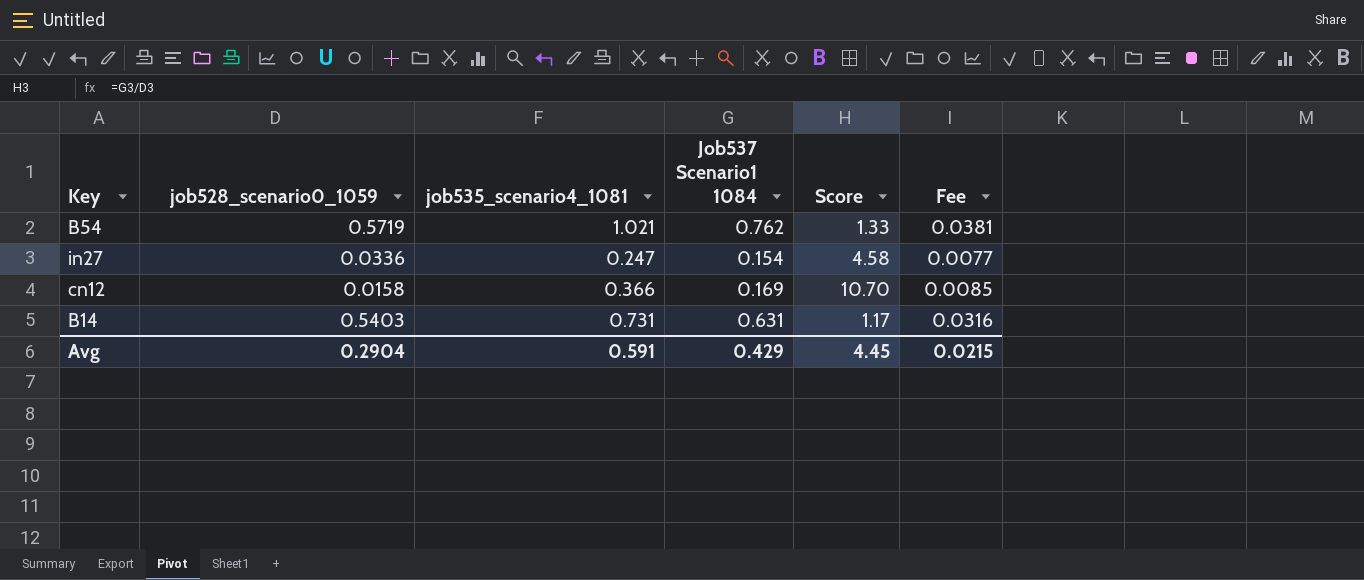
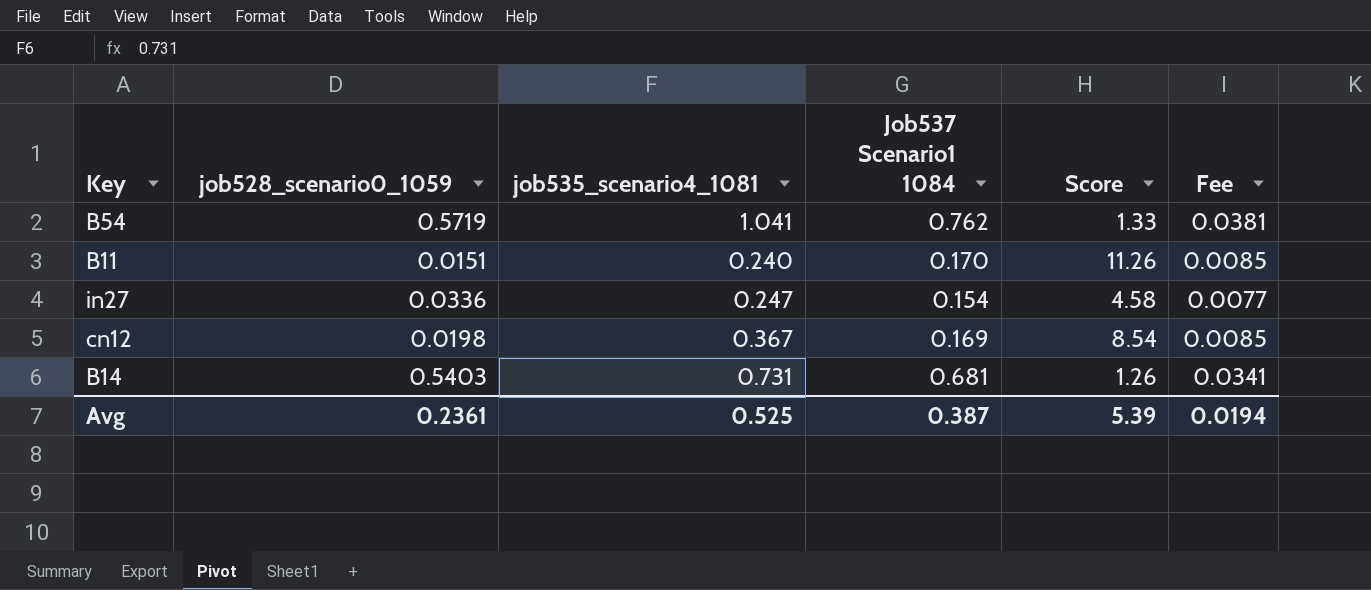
B54 | job535_scenario4_1081: 1.021 -> 1.041
row B11: none -> 0.0151 | 0.240 | 0.170 | 11.26 | 0.0085
cn12 | job528_scenario0_1059: 0.0158 -> 0.0198
cn12 | job535_scenario4_1081: 0.366 -> 0.367
cn12 | Score: 10.70 -> 8.54
B14 | Job537 Scenario1 1084: 0.631 -> 0.681
B14 | Score: 1.17 -> 1.26
B14 | Fee: 0.0316 -> 0.0341
Avg | job528_scenario0_1059: 0.2904 -> 0.2361
Avg | job535_scenario4_1081: 0.591 -> 0.525
Avg | Job537 Scenario1 1084: 0.429 -> 0.387
Avg | Score: 4.45 -> 5.39
Avg | Fee: 0.0215 -> 0.0194

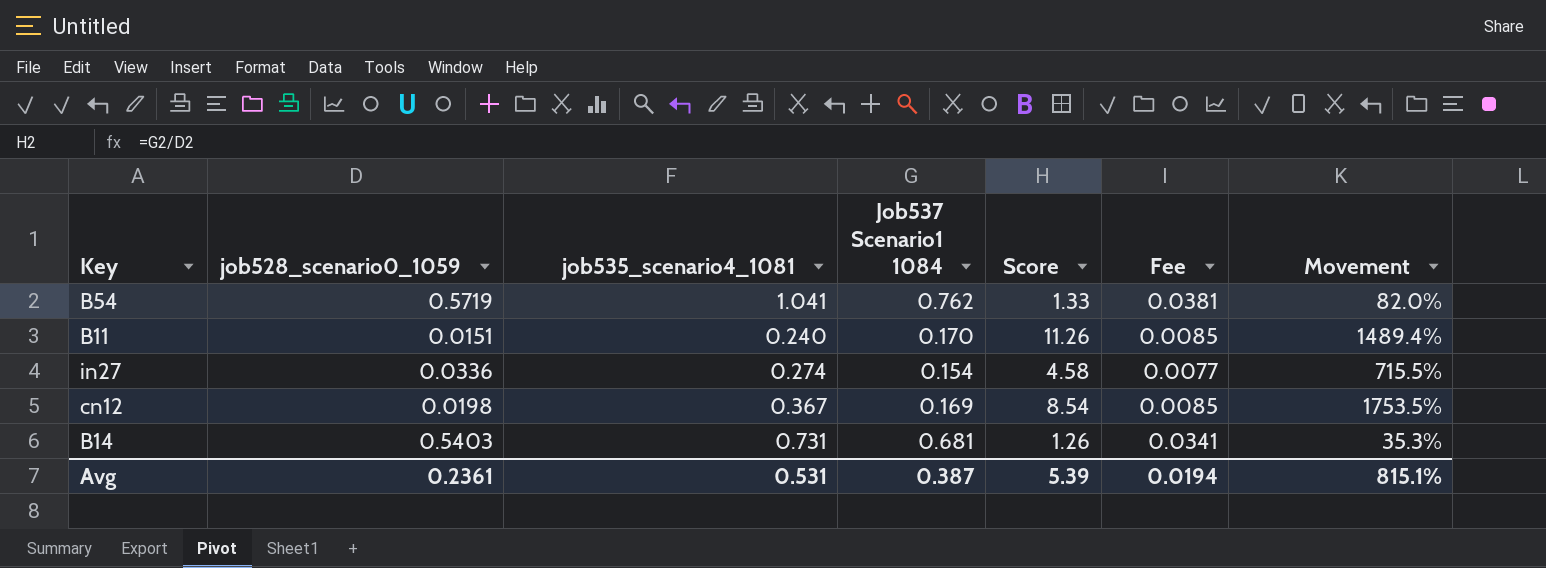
column Movement | formula: none -> ([job535_scenario4_1081] - [job528_scenario0_1059]) / [job528_scenario0_1059]
in27 | job535_scenario4_1081: 0.247 -> 0.274
Avg | job535_scenario4_1081: 0.525 -> 0.531

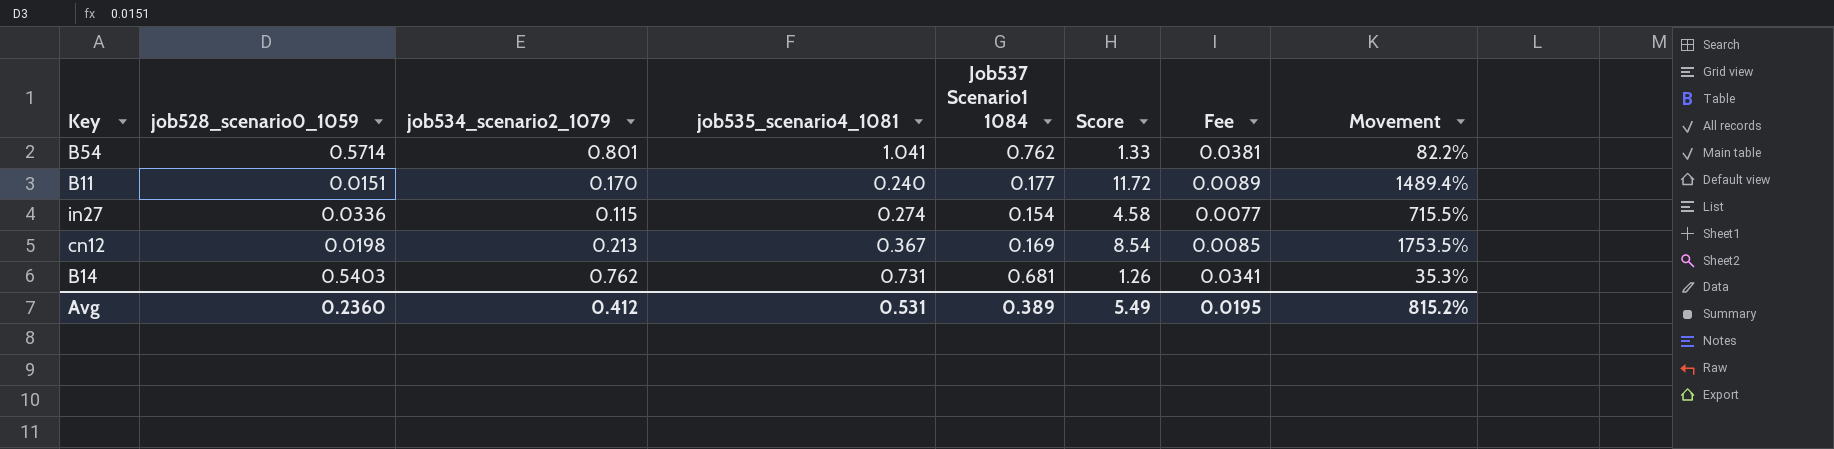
column job534_scenario2_1079 | position: none -> 3
B54 | job528_scenario0_1059: 0.5719 -> 0.5714
B54 | Movement: 82.0% -> 82.2%
B11 | Job537 Scenario1 1084: 0.170 -> 0.177
B11 | Score: 11.26 -> 11.72
B11 | Fee: 0.0085 -> 0.0089
Avg | job528_scenario0_1059: 0.2361 -> 0.2360
Avg | Job537 Scenario1 1084: 0.387 -> 0.389
Avg | Score: 5.39 -> 5.49
Avg | Fee: 0.0194 -> 0.0195
Avg | Movement: 815.1% -> 815.2%

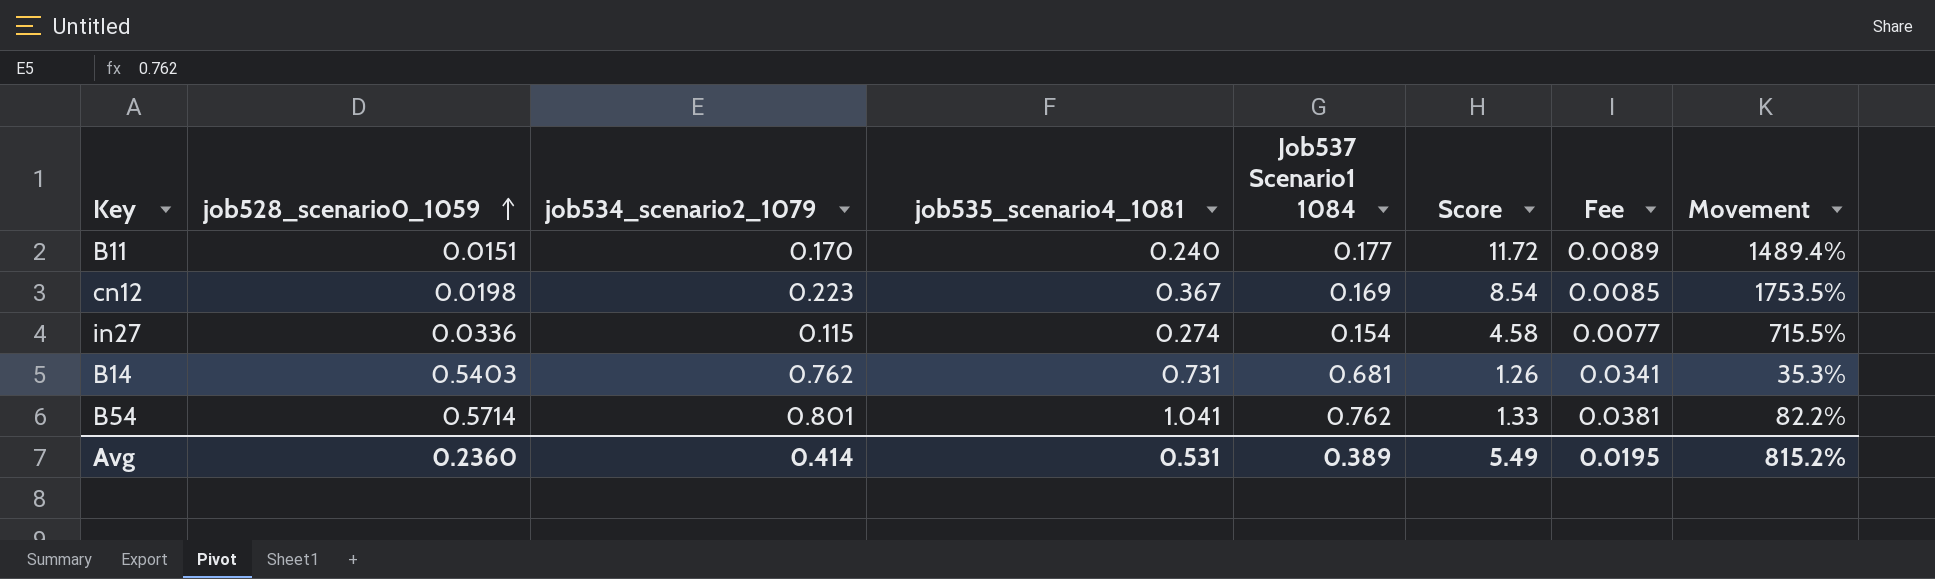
row order: none -> job528_scenario0_1059 ascending
cn12 | job534_scenario2_1079: 0.213 -> 0.223
Avg | job534_scenario2_1079: 0.412 -> 0.414

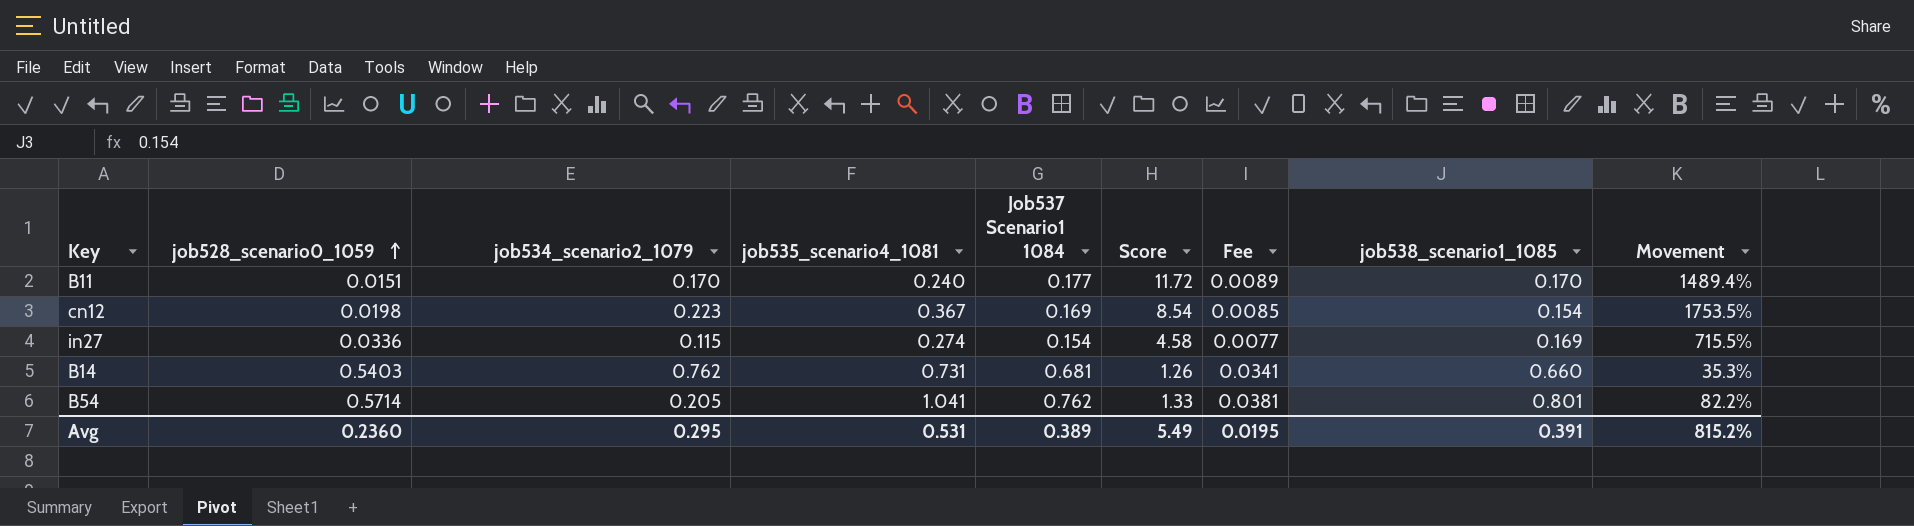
column job538_scenario1_1085 | position: none -> 8
B54 | job534_scenario2_1079: 0.801 -> 0.205
Avg | job534_scenario2_1079: 0.414 -> 0.295

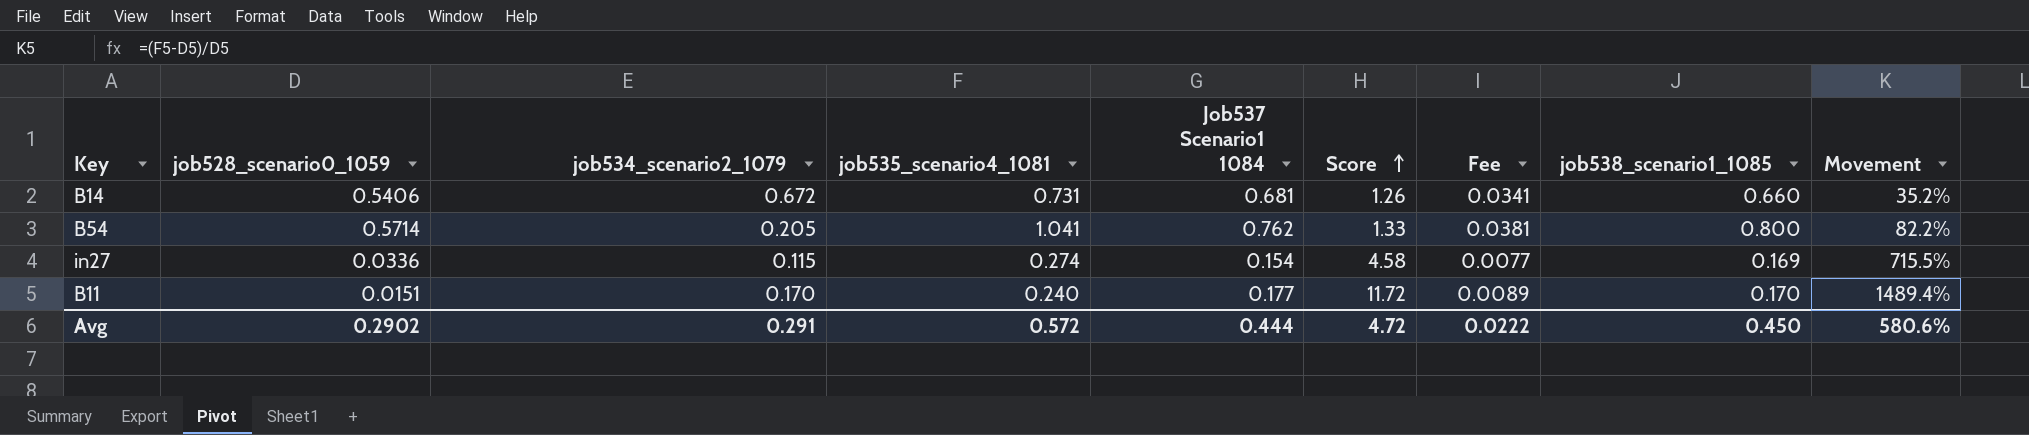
row order: job528_scenario0_1059 ascending -> Score ascending
row cn12: 0.0198 | 0.223 | 0.367 | 0.169 | 8.54 | 0.0085 | 0.154 | 1753.5% -> none
B14 | job528_scenario0_1059: 0.5403 -> 0.5406
B14 | job534_scenario2_1079: 0.762 -> 0.672
B14 | Movement: 35.3% -> 35.2%
B54 | job538_scenario1_1085: 0.801 -> 0.800
Avg | job528_scenario0_1059: 0.2360 -> 0.2902
Avg | job534_scenario2_1079: 0.295 -> 0.291
Avg | job535_scenario4_1081: 0.531 -> 0.572
Avg | Job537 Scenario1 1084: 0.389 -> 0.444
Avg | Score: 5.49 -> 4.72
Avg | Fee: 0.0195 -> 0.0222
Avg | job538_scenario1_1085: 0.391 -> 0.450
Avg | Movement: 815.2% -> 580.6%

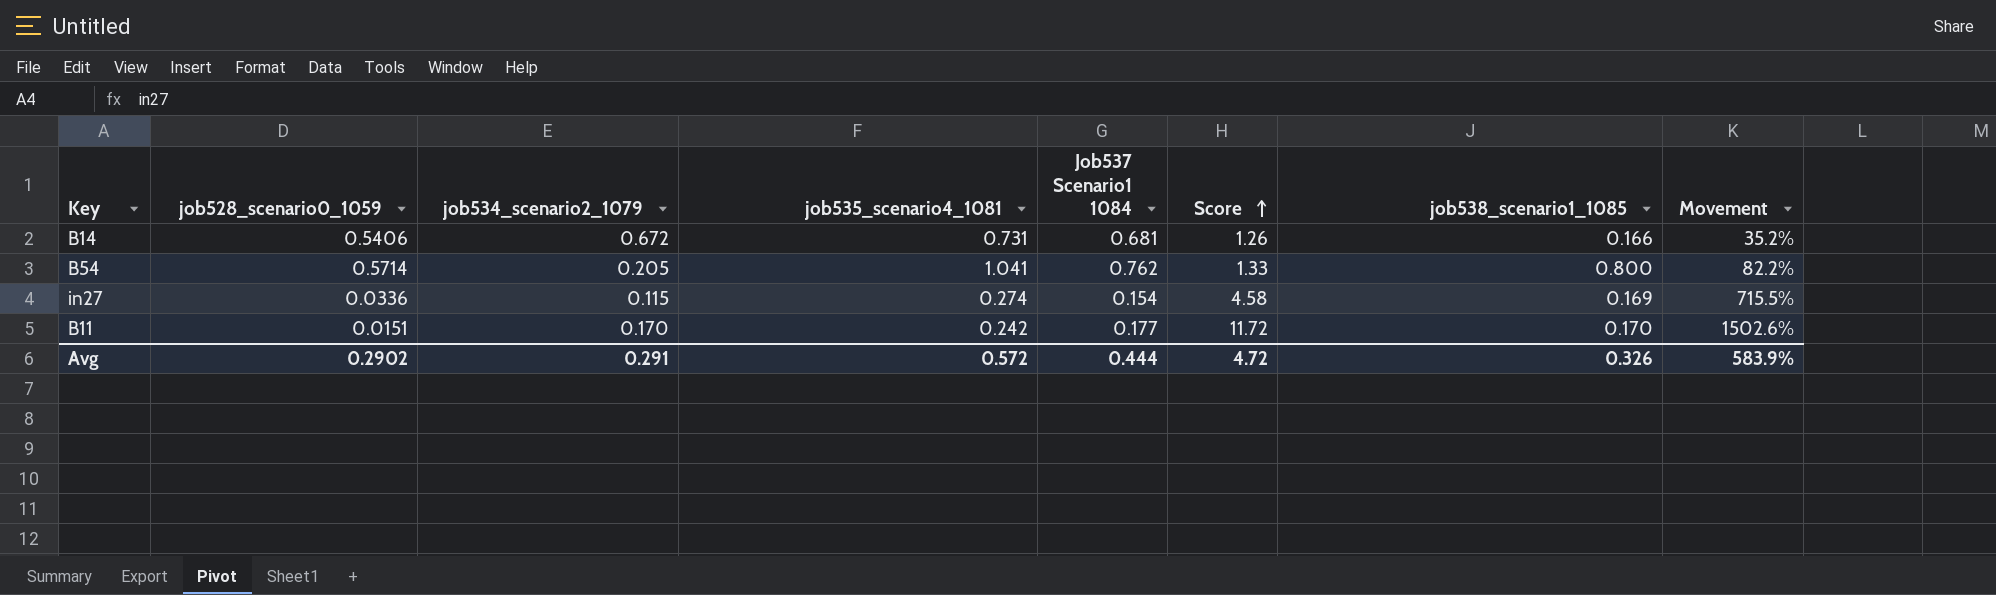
column Fee | formula: [Job537 Scenario1 1084] * 0.05 -> none
B14 | job538_scenario1_1085: 0.660 -> 0.166
B11 | job535_scenario4_1081: 0.240 -> 0.242
B11 | Movement: 1489.4% -> 1502.6%
Avg | job538_scenario1_1085: 0.450 -> 0.326
Avg | Movement: 580.6% -> 583.9%

